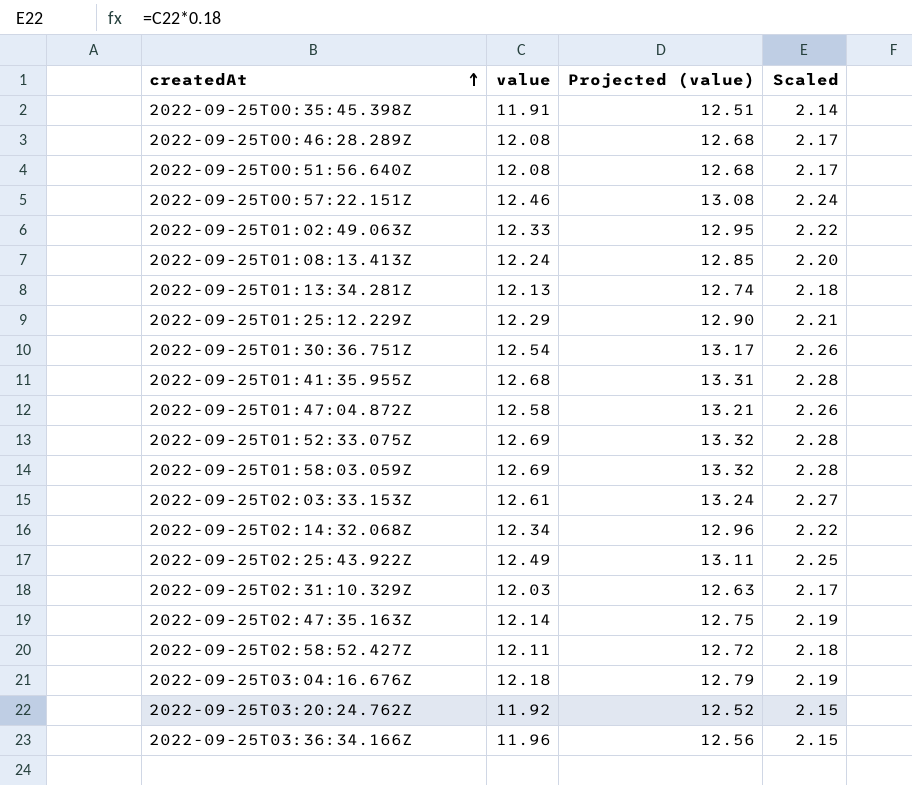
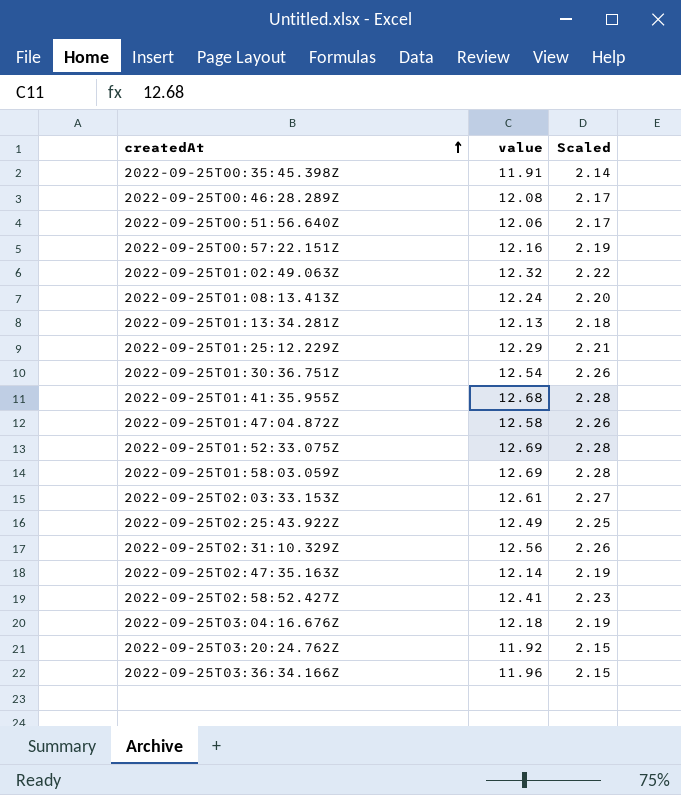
column Projected (value) | formula: [value] * 1.05 -> none
row 2022-09-25T02:14:32.068Z: 12.34 | 12.96 | 2.22 -> none
2022-09-25T00:51:56.640Z | value: 12.08 -> 12.06
2022-09-25T00:57:22.151Z | value: 12.46 -> 12.16
2022-09-25T00:57:22.151Z | Scaled: 2.24 -> 2.19
2022-09-25T01:02:49.063Z | value: 12.33 -> 12.32
2022-09-25T02:31:10.329Z | value: 12.03 -> 12.56
2022-09-25T02:31:10.329Z | Scaled: 2.17 -> 2.26
2022-09-25T02:58:52.427Z | value: 12.11 -> 12.41
2022-09-25T02:58:52.427Z | Scaled: 2.18 -> 2.23

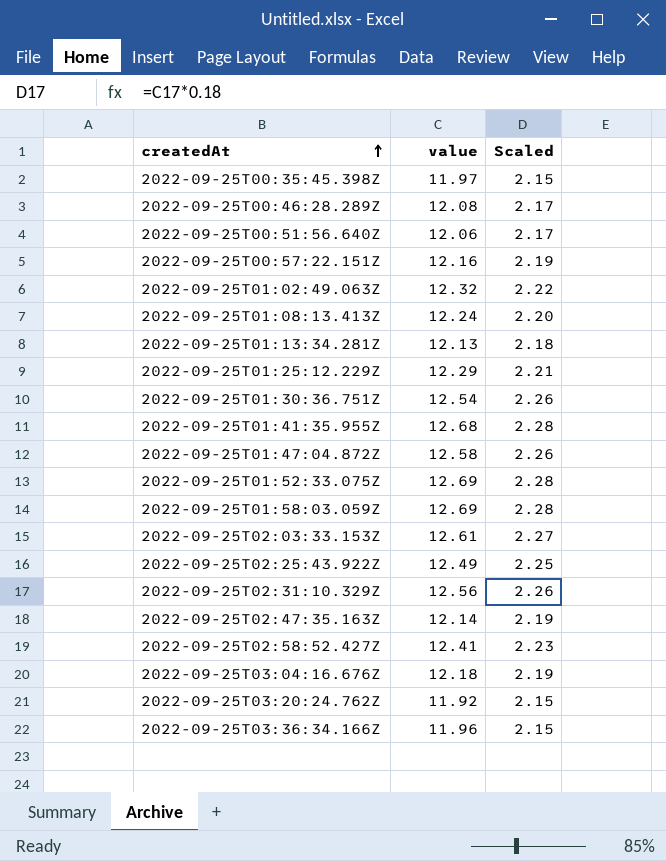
2022-09-25T00:35:45.398Z | value: 11.91 -> 11.97
2022-09-25T00:35:45.398Z | Scaled: 2.14 -> 2.15

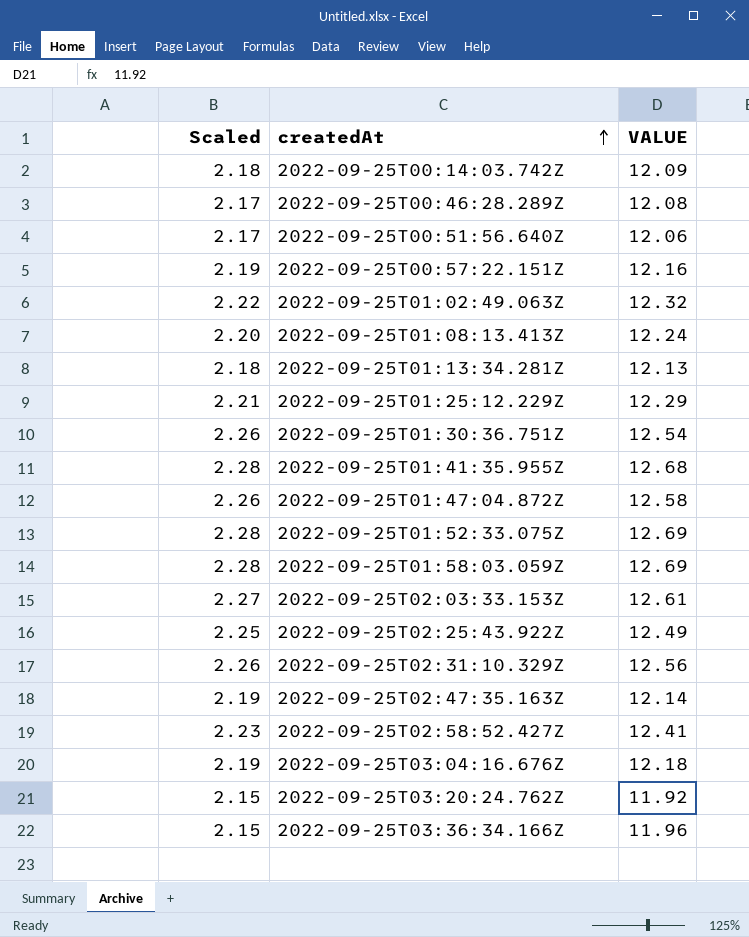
column Scaled | position: 3 -> 1
column name: value -> VALUE
row 2022-09-25T00:35:45.398Z: 11.97 | 2.15 -> none
row 2022-09-25T00:14:03.742Z: none -> 2.18 | 12.09

